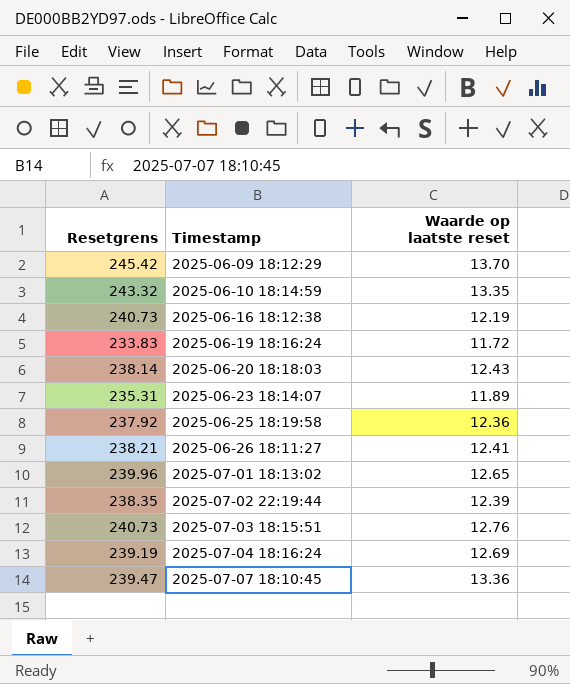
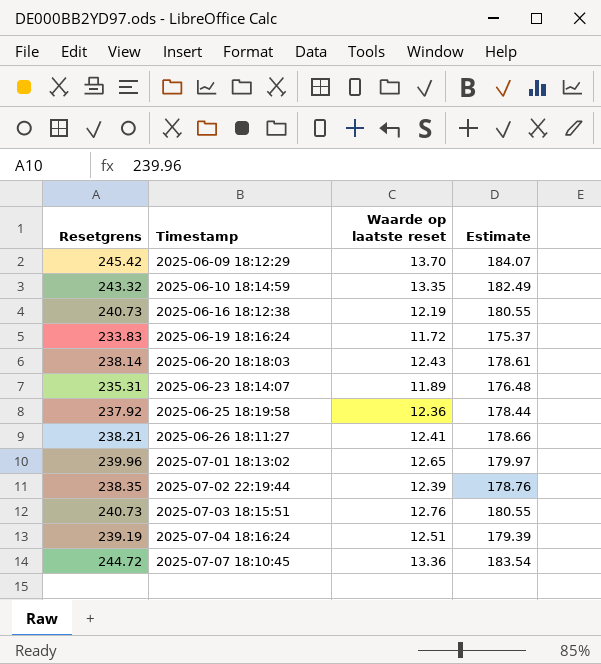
column Estimate | formula: none -> [Resetgrens] * 0.75
2025-07-04 18:16:24 | Waarde op laatste reset: 12.69 -> 12.51
2025-07-07 18:10:45 | Resetgrens: 239.47 -> 244.72

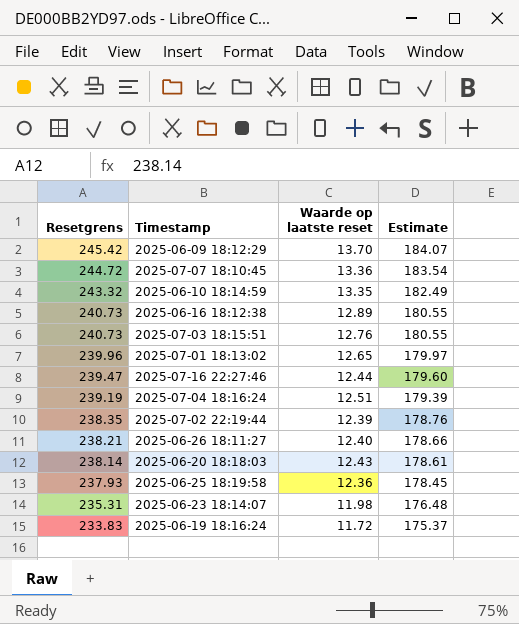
row order: Timestamp ascending -> Resetgrens descending
2025-06-16 18:12:38 | Waarde op laatste reset: 12.19 -> 12.89
row 2025-07-16 22:27:46: none -> 239.47 | 12.44 | 179.60
2025-06-26 18:11:27 | Waarde op laatste reset: 12.41 -> 12.40
2025-06-25 18:19:58 | Resetgrens: 237.92 -> 237.93
2025-06-25 18:19:58 | Estimate: 178.44 -> 178.45
2025-06-23 18:14:07 | Waarde op laatste reset: 11.89 -> 11.98

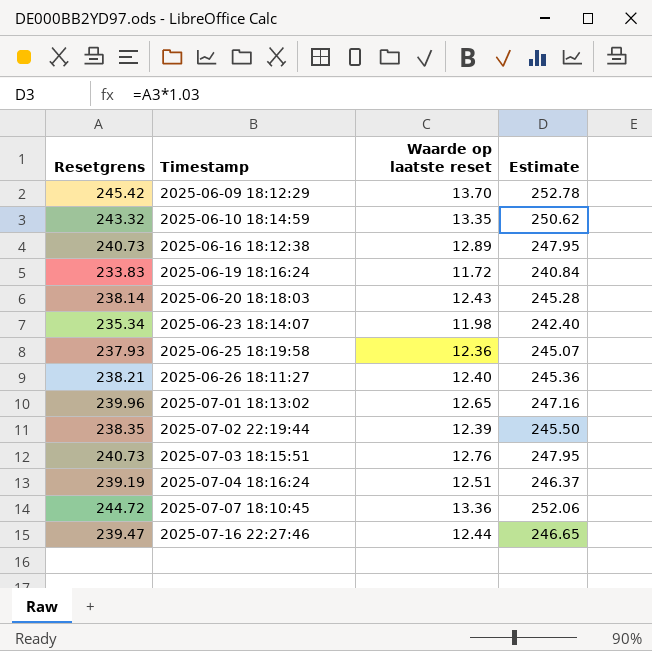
row order: Resetgrens descending -> Timestamp ascending
column Estimate | formula: [Resetgrens] * 0.75 -> [Resetgrens] * 1.03
2025-06-23 18:14:07 | Resetgrens: 235.31 -> 235.34

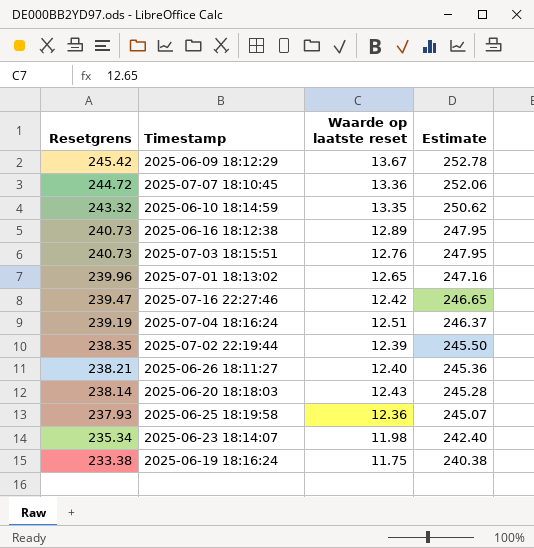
row order: Timestamp ascending -> Resetgrens descending
2025-06-09 18:12:29 | Waarde op laatste reset: 13.70 -> 13.67
2025-07-16 22:27:46 | Waarde op laatste reset: 12.44 -> 12.42
2025-06-19 18:16:24 | Resetgrens: 233.83 -> 233.38
2025-06-19 18:16:24 | Waarde op laatste reset: 11.72 -> 11.75
2025-06-19 18:16:24 | Estimate: 240.84 -> 240.38

